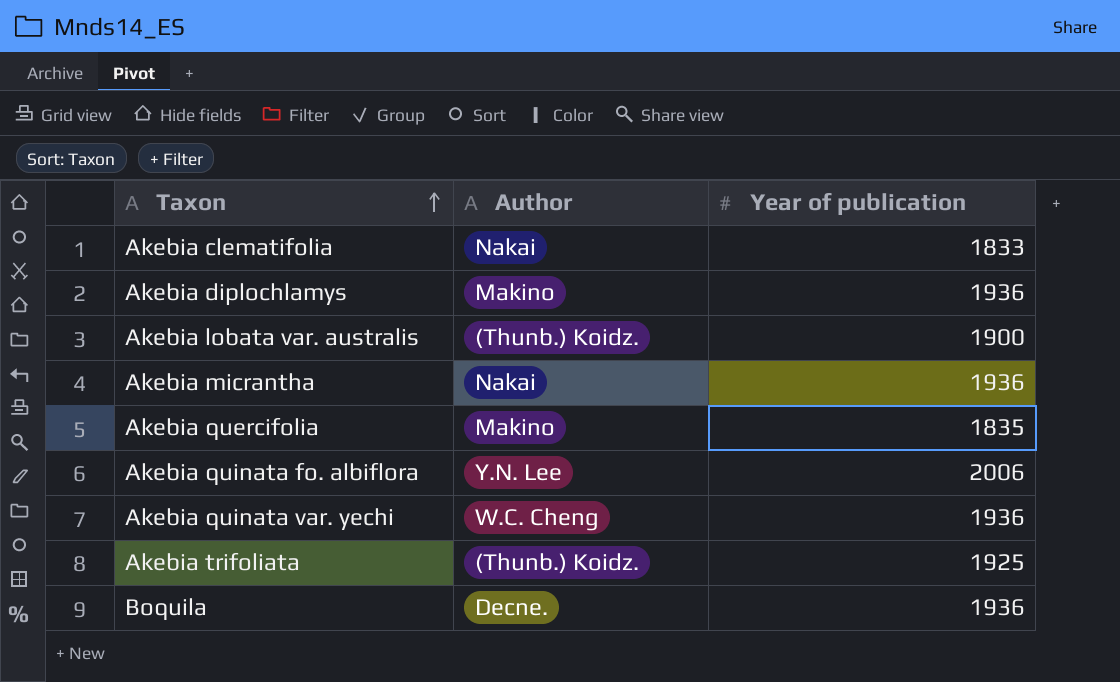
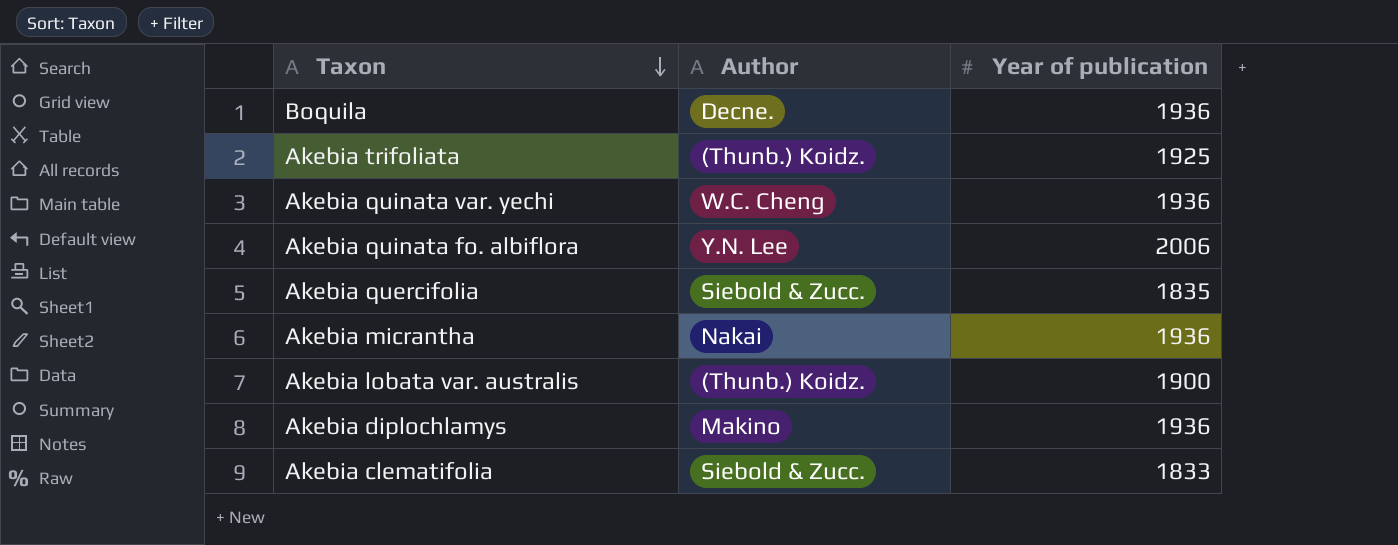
row order: Taxon ascending -> Taxon descending
Akebia quercifolia | Author: Makino -> Siebold & Zucc.
Akebia clematifolia | Author: Nakai -> Siebold & Zucc.

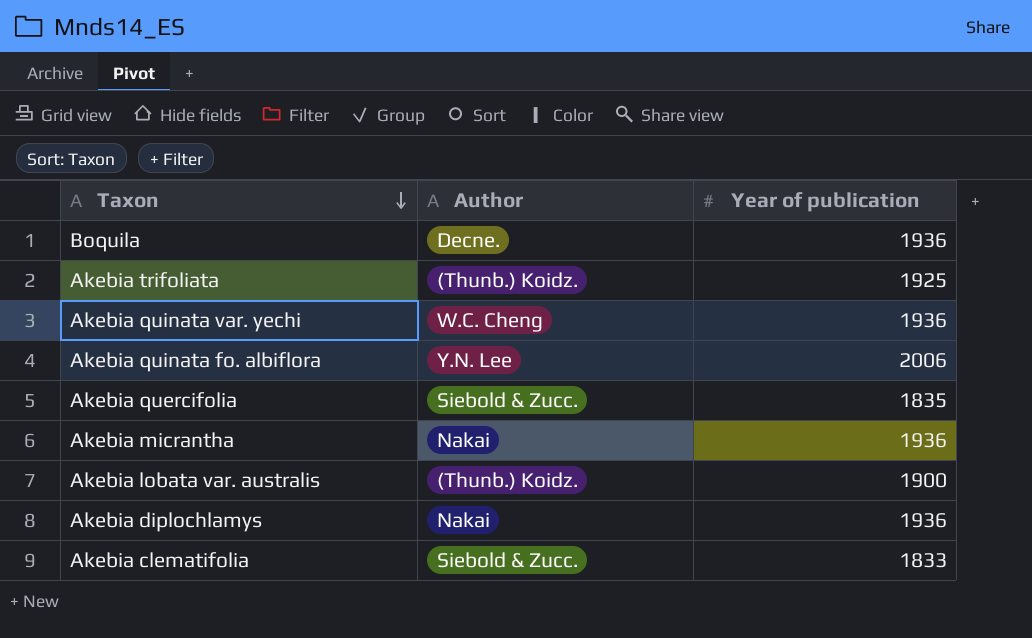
Akebia diplochlamys | Author: Makino -> Nakai

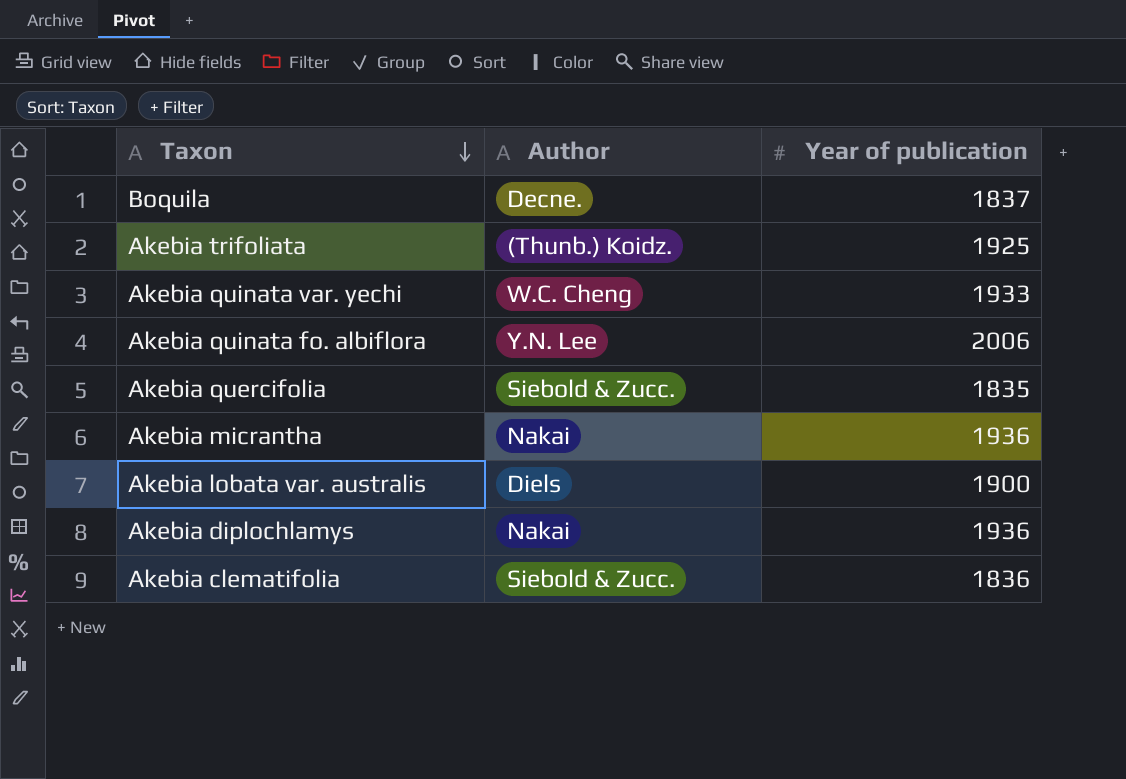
Boquila | Year of publication: 1936 -> 1837
Akebia quinata var. yechi | Year of publication: 1936 -> 1933
Akebia lobata var. australis | Author: (Thunb.) Koidz. -> Diels
Akebia clematifolia | Year of publication: 1833 -> 1836

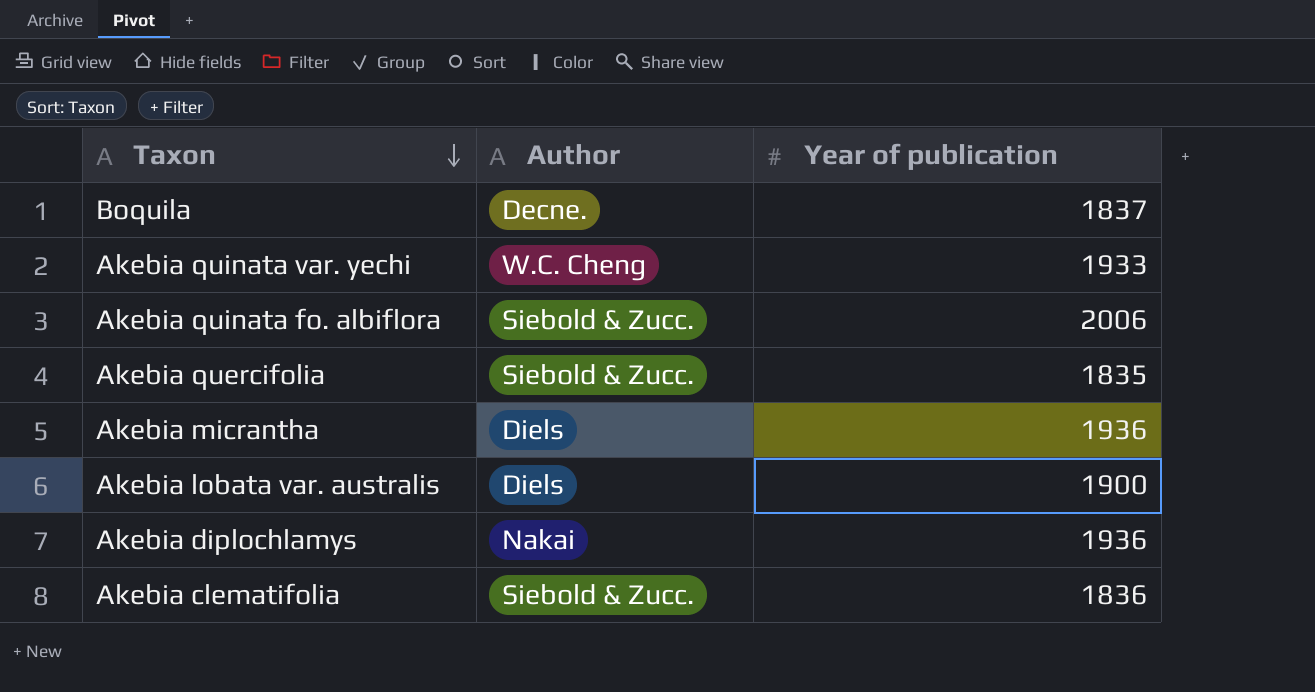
row Akebia trifoliata: (Thunb.) Koidz. | 1925 -> none
Akebia quinata fo. albiflora | Author: Y.N. Lee -> Siebold & Zucc.
Akebia micrantha | Author: Nakai -> Diels

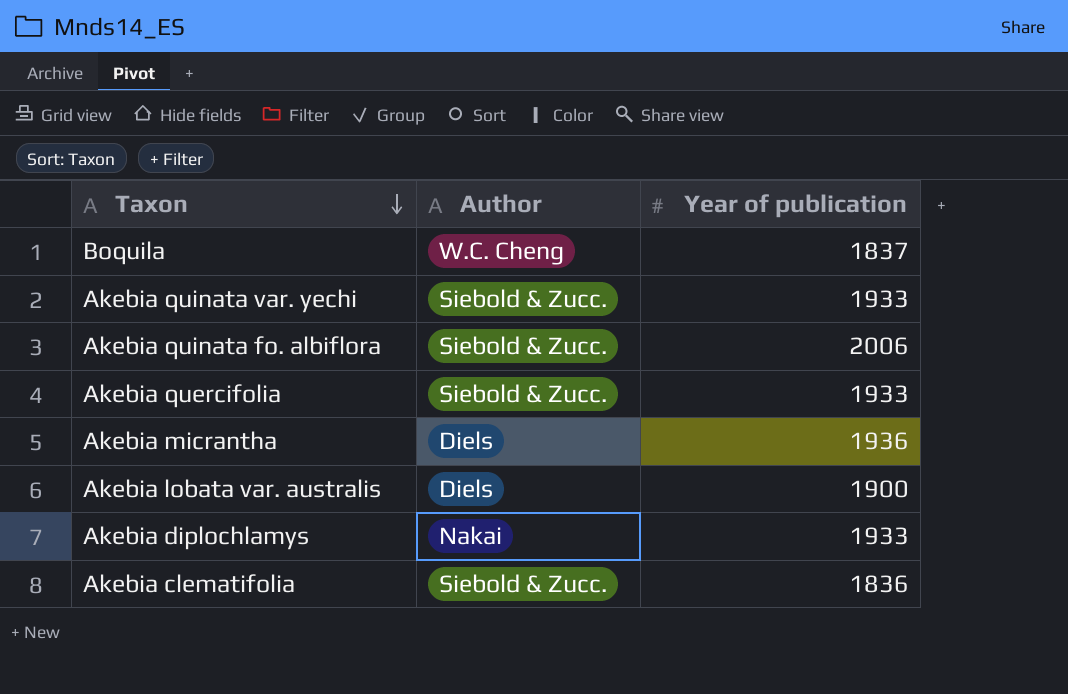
Boquila | Author: Decne. -> W.C. Cheng
Akebia quinata var. yechi | Author: W.C. Cheng -> Siebold & Zucc.
Akebia quercifolia | Year of publication: 1835 -> 1933
Akebia diplochlamys | Year of publication: 1936 -> 1933

